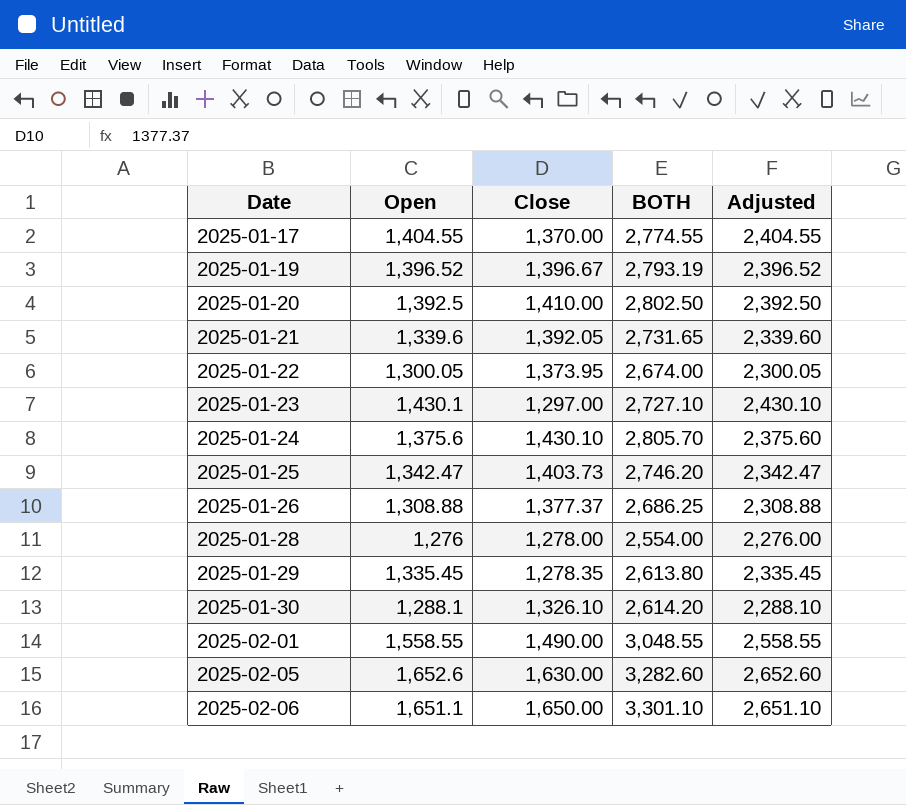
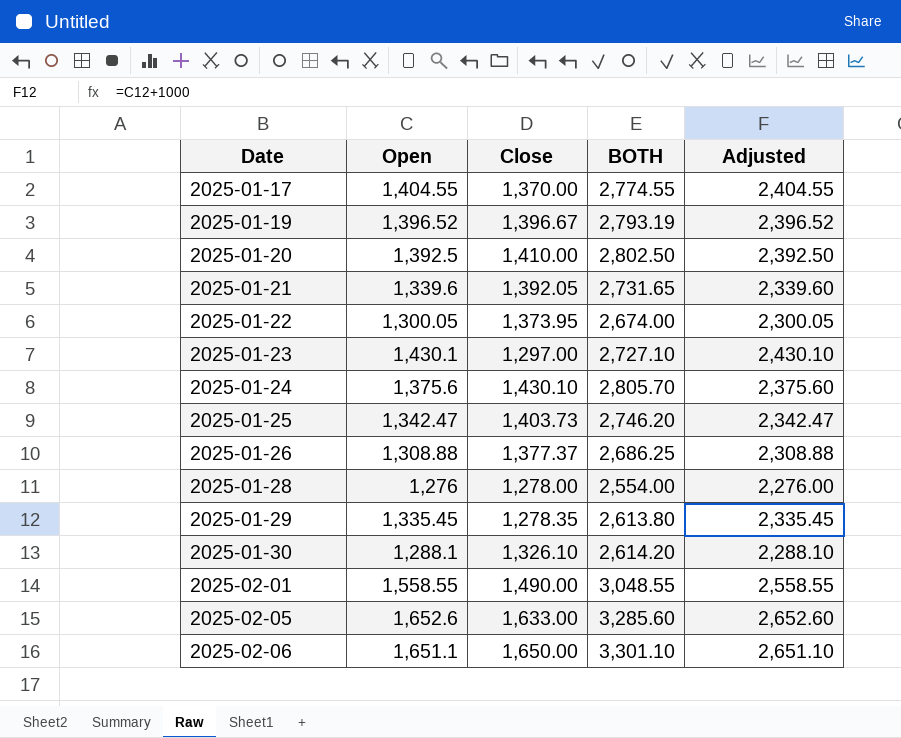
2025-02-05 | Close: 1,630.00 -> 1,633.00
2025-02-05 | BOTH: 3,282.60 -> 3,285.60

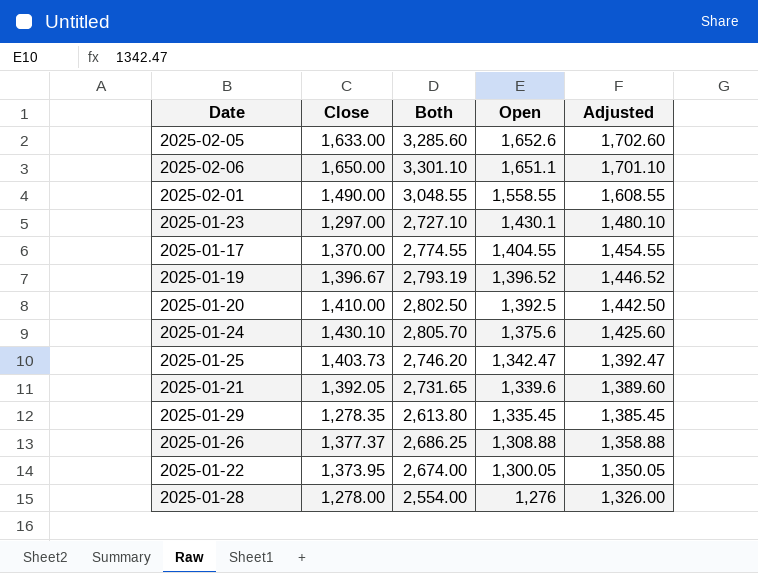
row order: Date ascending -> Open descending
column name: BOTH -> Both
column Open | position: 2 -> 4
column Adjusted | formula: [Open] + 1000 -> [Open] + 50
row 2025-01-30: 1,288.1 | 1,326.10 | 2,614.20 | 2,288.10 -> none

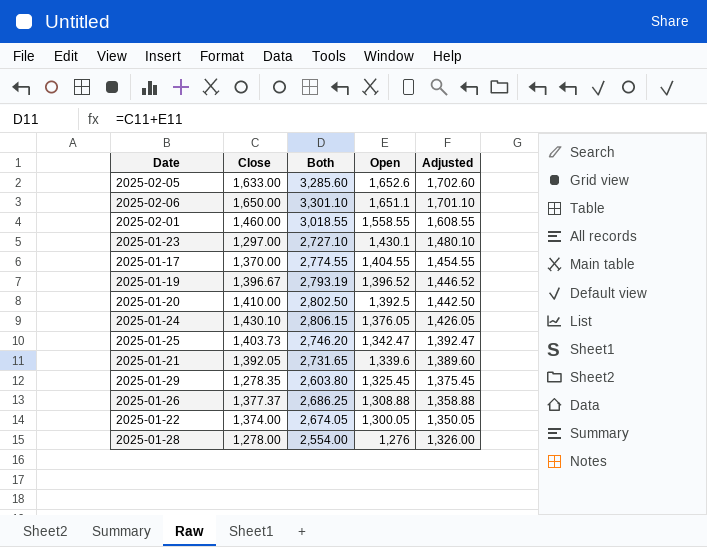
2025-02-01 | Close: 1,490.00 -> 1,460.00
2025-02-01 | Both: 3,048.55 -> 3,018.55
2025-01-24 | Both: 2,805.70 -> 2,806.15
2025-01-24 | Open: 1,375.6 -> 1,376.05
2025-01-24 | Adjusted: 1,425.60 -> 1,426.05
2025-01-29 | Both: 2,613.80 -> 2,603.80
2025-01-29 | Open: 1,335.45 -> 1,325.45
2025-01-29 | Adjusted: 1,385.45 -> 1,375.45
2025-01-22 | Close: 1,373.95 -> 1,374.00
2025-01-22 | Both: 2,674.00 -> 2,674.05

